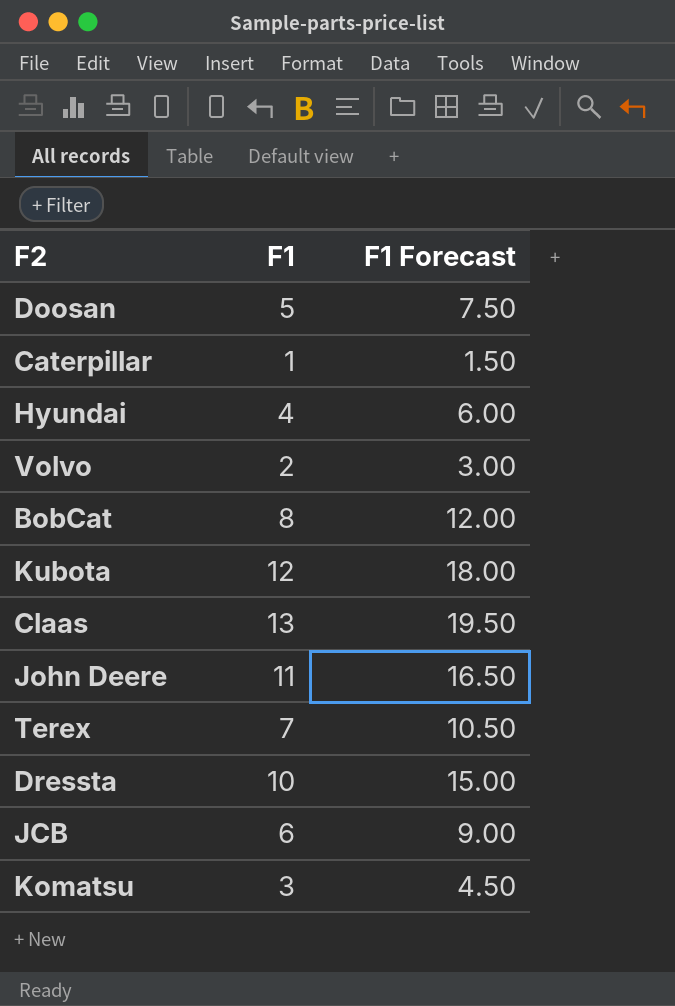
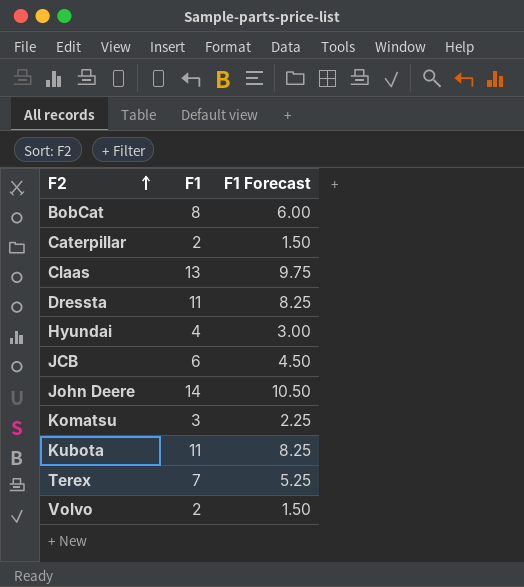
row order: none -> F2 ascending
column F1 Forecast | formula: [F1] * 1.5 -> [F1] * 0.75
row Doosan: 5 | 7.50 -> none
Caterpillar | F1: 1 -> 2
Dressta | F1: 10 -> 11
John Deere | F1: 11 -> 14
Kubota | F1: 12 -> 11

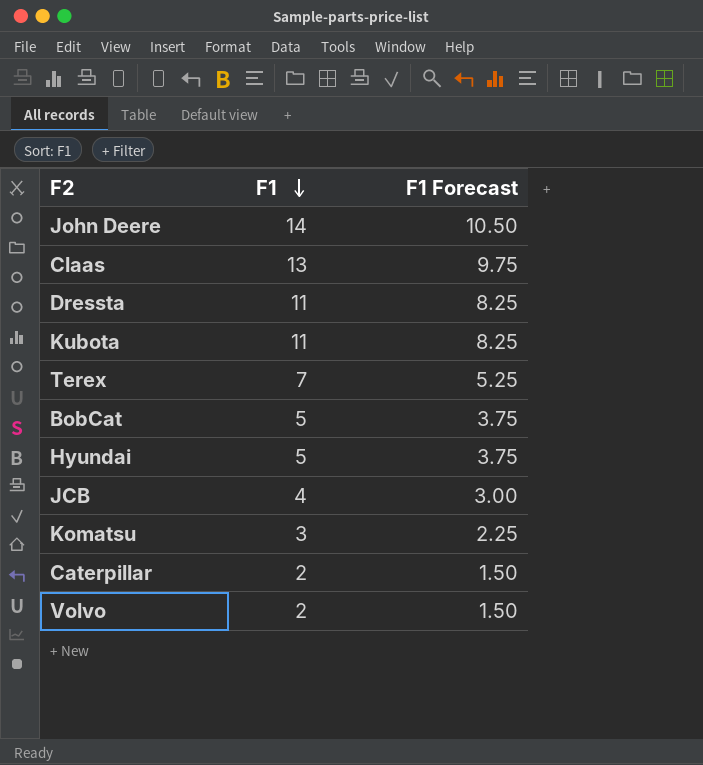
row order: F2 ascending -> F1 descending
BobCat | F1: 8 -> 5
BobCat | F1 Forecast: 6.00 -> 3.75
Hyundai | F1: 4 -> 5
Hyundai | F1 Forecast: 3.00 -> 3.75
JCB | F1: 6 -> 4
JCB | F1 Forecast: 4.50 -> 3.00

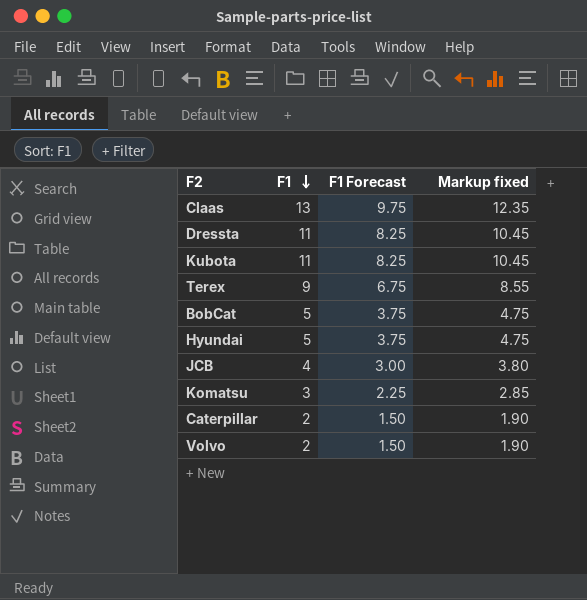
column Markup fixed | formula: none -> [F1] * 0.95
row John Deere: 14 | 10.50 -> none
Terex | F1: 7 -> 9
Terex | F1 Forecast: 5.25 -> 6.75

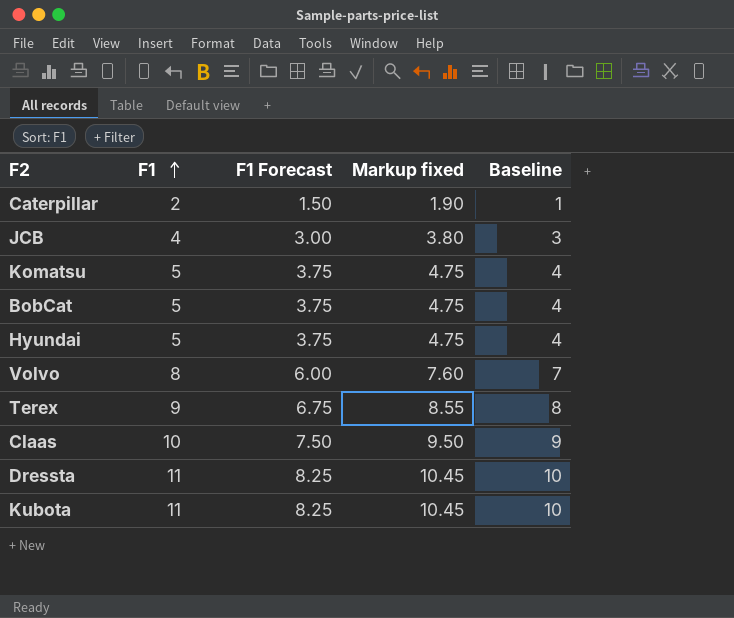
row order: F1 descending -> F1 ascending
column Baseline | formula: none -> [F1] - 1
Komatsu | F1: 3 -> 5
Komatsu | F1 Forecast: 2.25 -> 3.75
Komatsu | Markup fixed: 2.85 -> 4.75
Volvo | F1: 2 -> 8
Volvo | F1 Forecast: 1.50 -> 6.00
Volvo | Markup fixed: 1.90 -> 7.60
Claas | F1: 13 -> 10
Claas | F1 Forecast: 9.75 -> 7.50
Claas | Markup fixed: 12.35 -> 9.50

